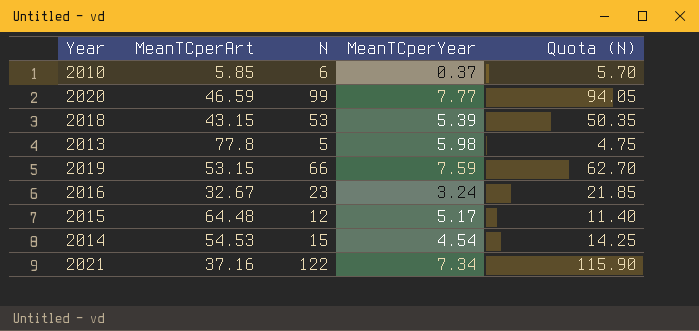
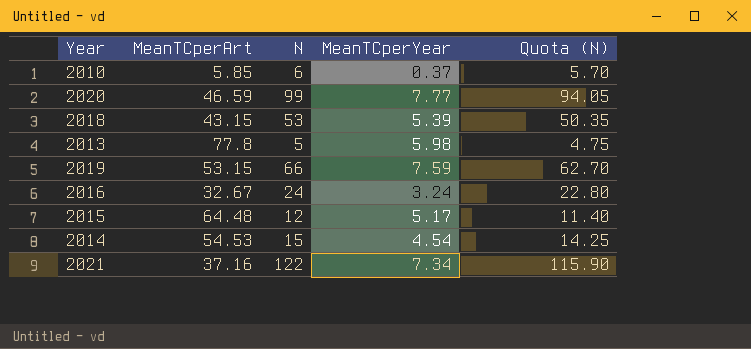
2016 | N: 23 -> 24
2016 | Quota (N): 21.85 -> 22.80

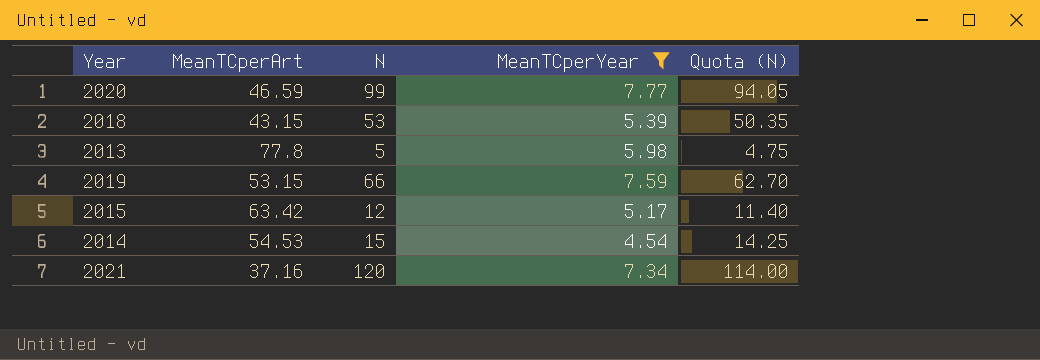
filter: none -> MeanTCperYear >= 4.54
2015 | MeanTCperArt: 64.48 -> 63.42
2021 | N: 122 -> 120
2021 | Quota (N): 115.90 -> 114.00

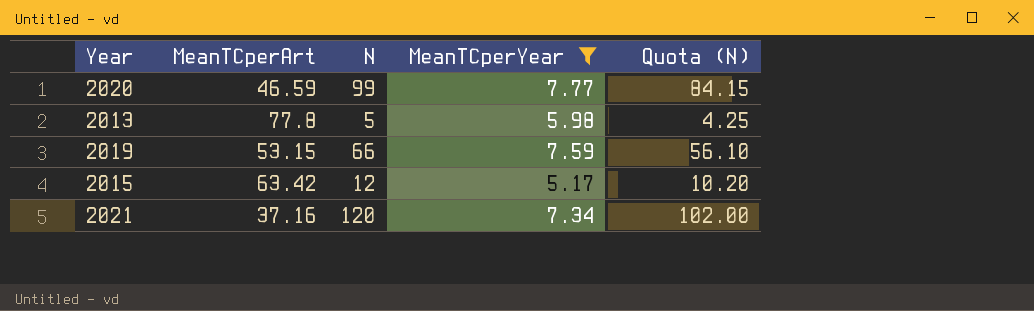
column Quota (N) | formula: [N] * 0.95 -> [N] * 0.85
row 2018: 43.15 | 53 | 5.39 | 50.35 -> none
row 2014: 54.53 | 15 | 4.54 | 14.25 -> none

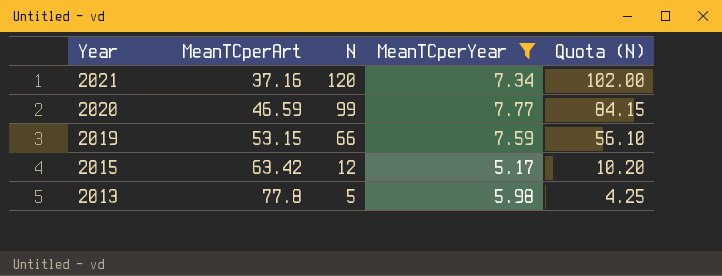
row order: none -> Year descending

